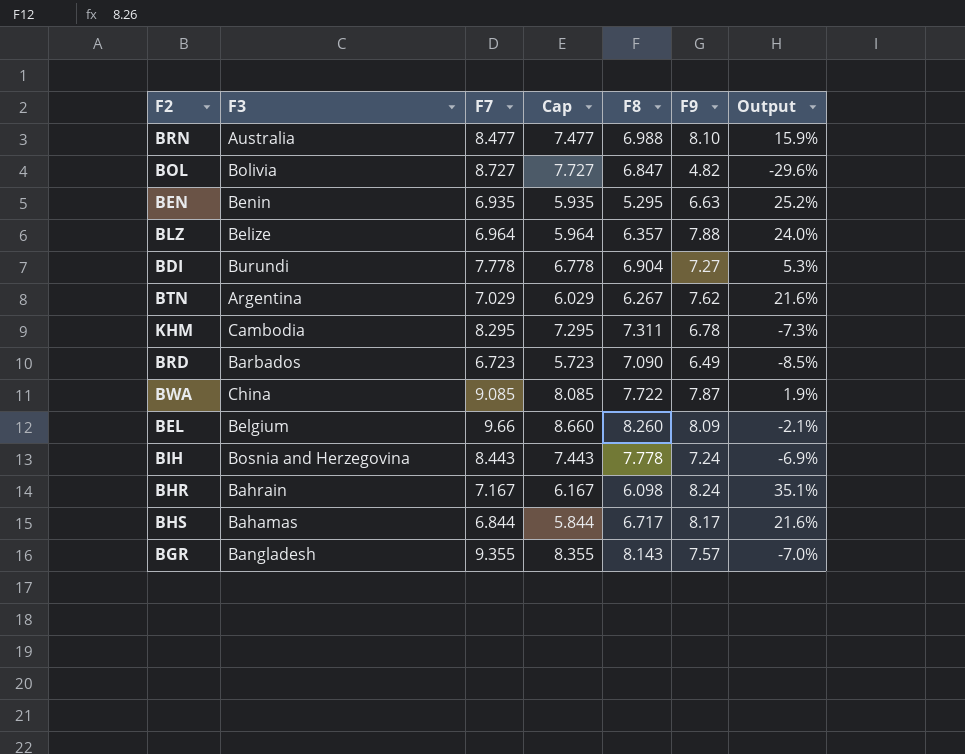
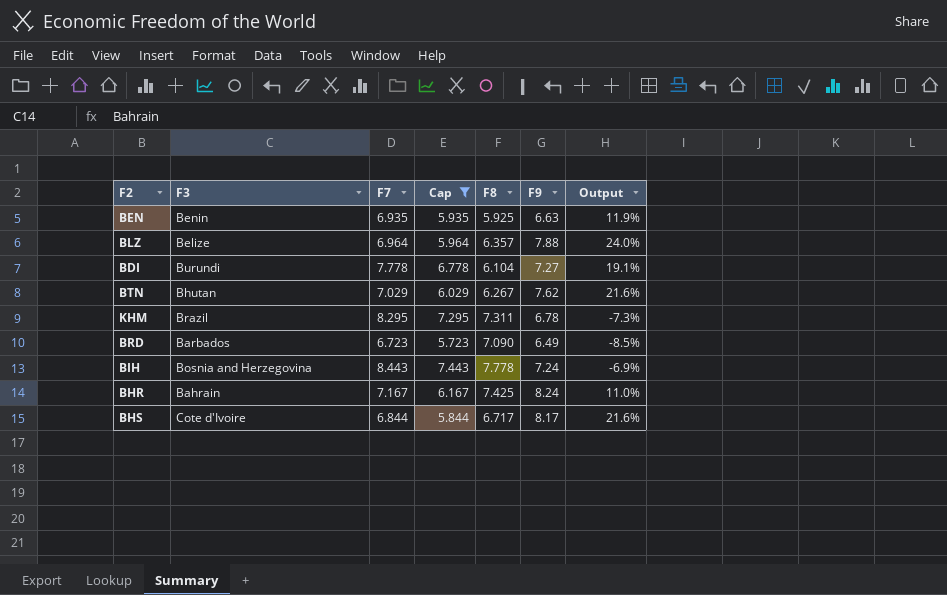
filter: none -> Cap <= 7.443
BEN | F8: 5.295 -> 5.925
BEN | Output: 25.2% -> 11.9%
BDI | F8: 6.904 -> 6.104
BDI | Output: 5.3% -> 19.1%
BTN | F3: Argentina -> Bhutan
KHM | F3: Cambodia -> Brazil
BHR | F8: 6.098 -> 7.425
BHR | Output: 35.1% -> 11.0%
BHS | F3: Bahamas -> Cote d'Ivoire

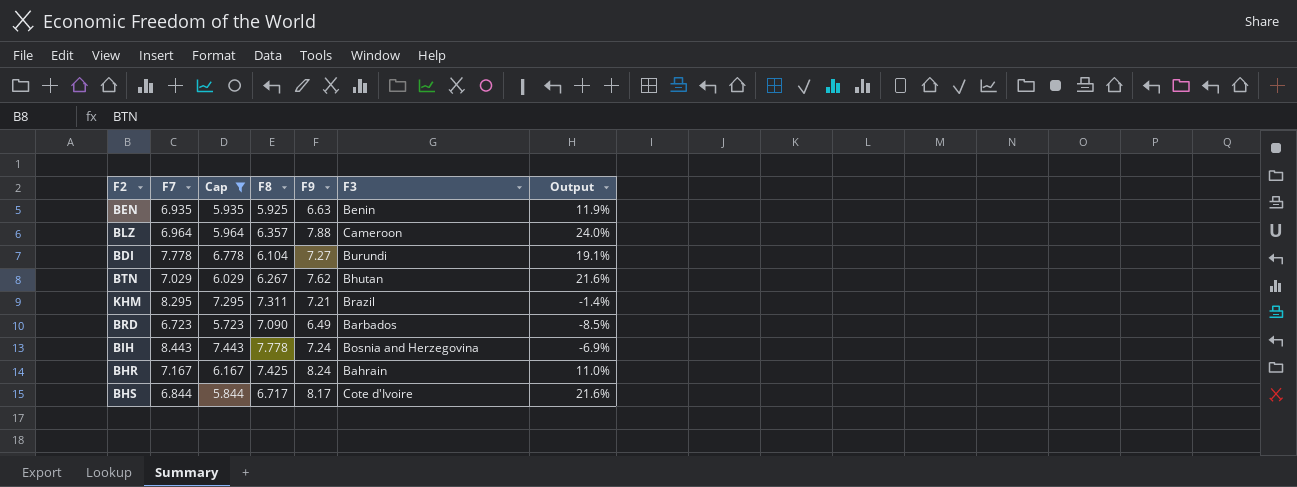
column F3 | position: 2 -> 6
BLZ | F3: Belize -> Cameroon
KHM | F9: 6.78 -> 7.21
KHM | Output: -7.3% -> -1.4%

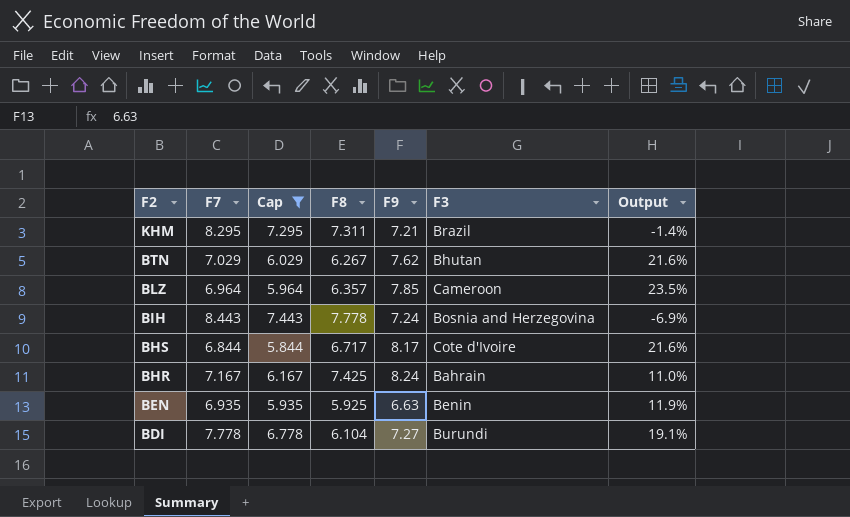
row order: none -> F2 descending
row BRD: 6.723 | 5.723 | 7.090 | 6.49 | Barbados | -8.5% -> none
BLZ | F9: 7.88 -> 7.85
BLZ | Output: 24.0% -> 23.5%

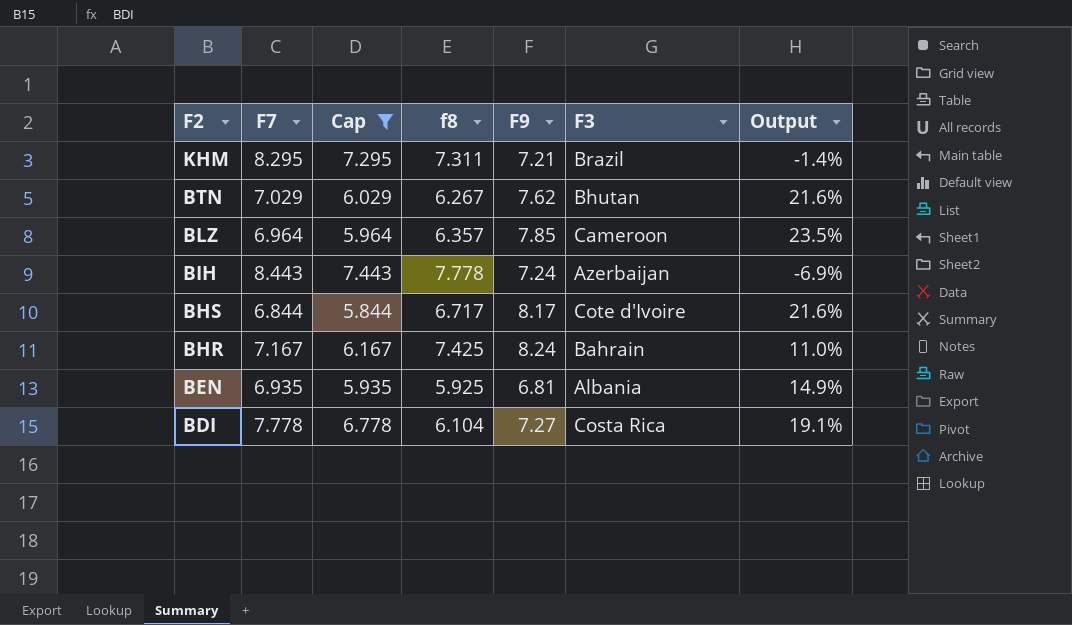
column name: F8 -> f8
BIH | F3: Bosnia and Herzegovina -> Azerbaijan
BEN | F9: 6.63 -> 6.81
BEN | F3: Benin -> Albania
BEN | Output: 11.9% -> 14.9%
BDI | F3: Burundi -> Costa Rica

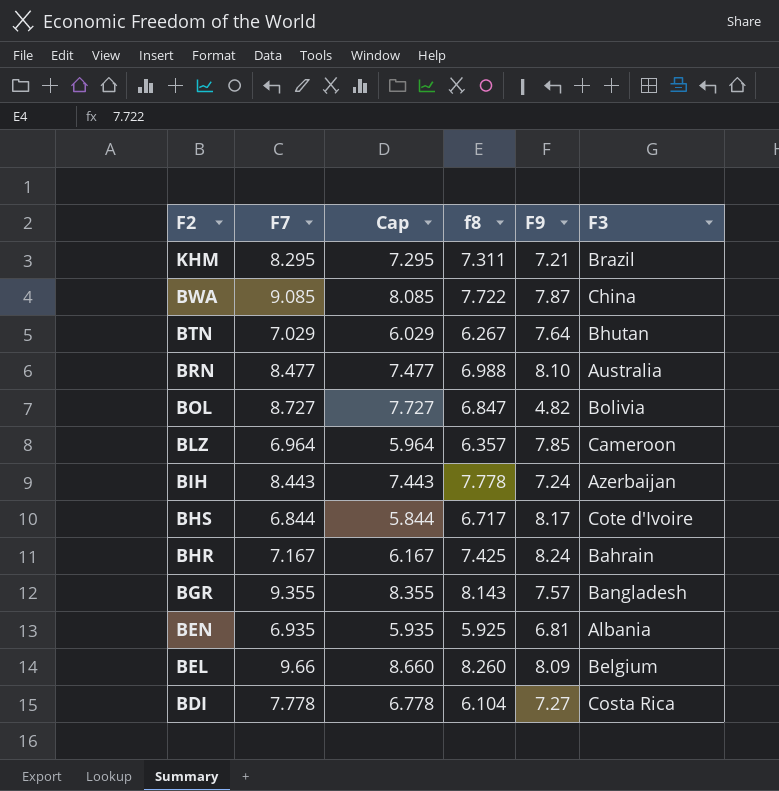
filter: Cap <= 7.443 -> none
column Output | formula: ([F9] - [f8]) / [f8] -> none
BTN | F9: 7.62 -> 7.64

